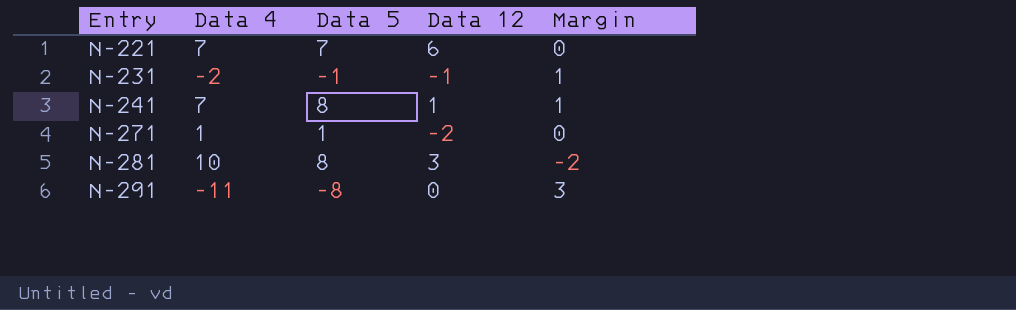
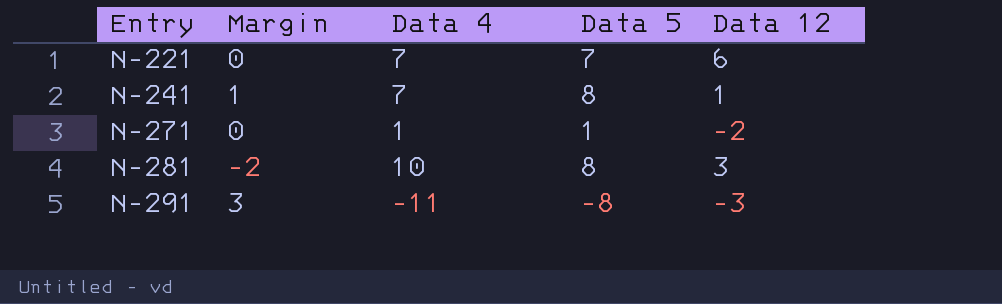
column Margin | position: 5 -> 2
row N-231: -2 | -1 | -1 | 1 -> none
N-291 | Data 12: 0 -> -3

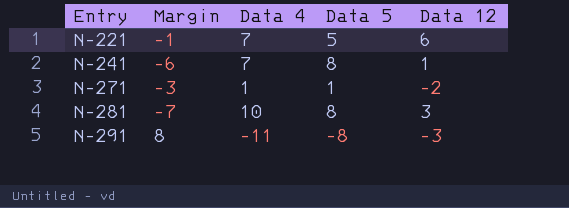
column Margin | formula: [Data 5] - [Data 4] -> [Data 12] - [Data 4]
N-221 | Data 5: 7 -> 5

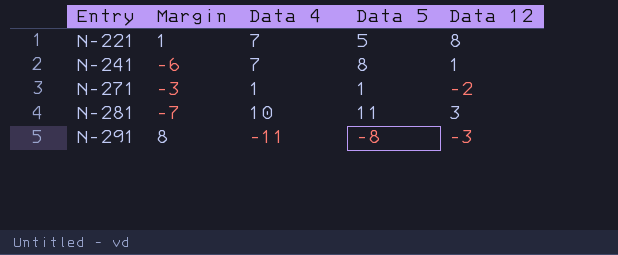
N-221 | Margin: -1 -> 1
N-221 | Data 12: 6 -> 8
N-281 | Data 5: 8 -> 11

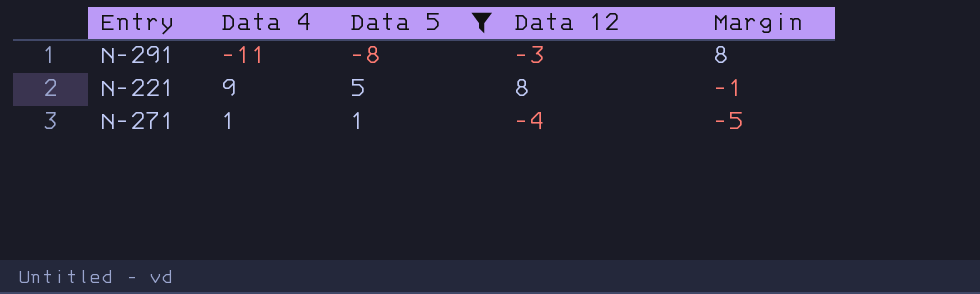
filter: none -> Data 5 <= 5
row order: Entry ascending -> Margin descending
column Margin | position: 2 -> 5
N-221 | Data 4: 7 -> 9
N-221 | Margin: 1 -> -1
N-271 | Data 12: -2 -> -4
N-271 | Margin: -3 -> -5

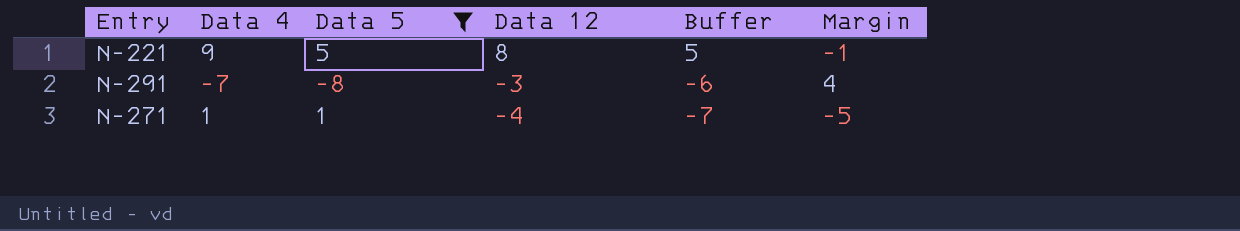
row order: Margin descending -> Data 12 descending
column Buffer | formula: none -> [Data 12] - 3
N-291 | Data 4: -11 -> -7
N-291 | Margin: 8 -> 4

